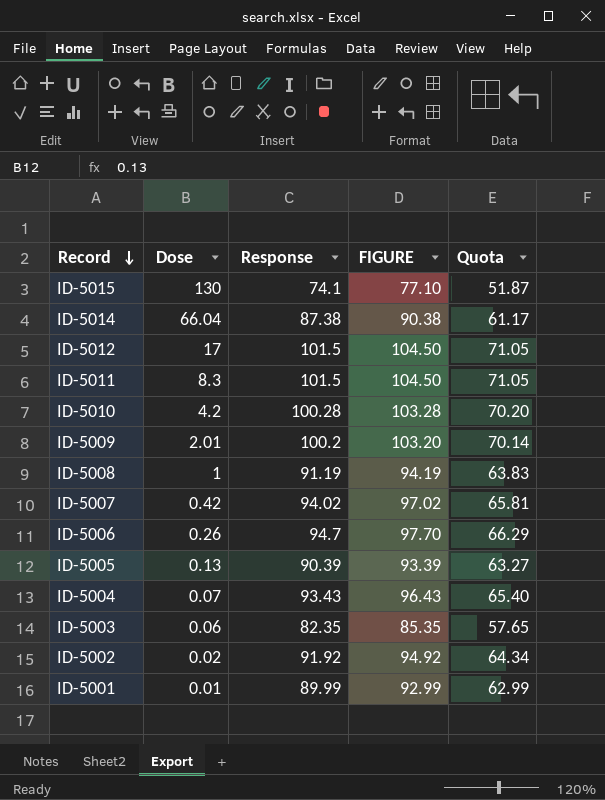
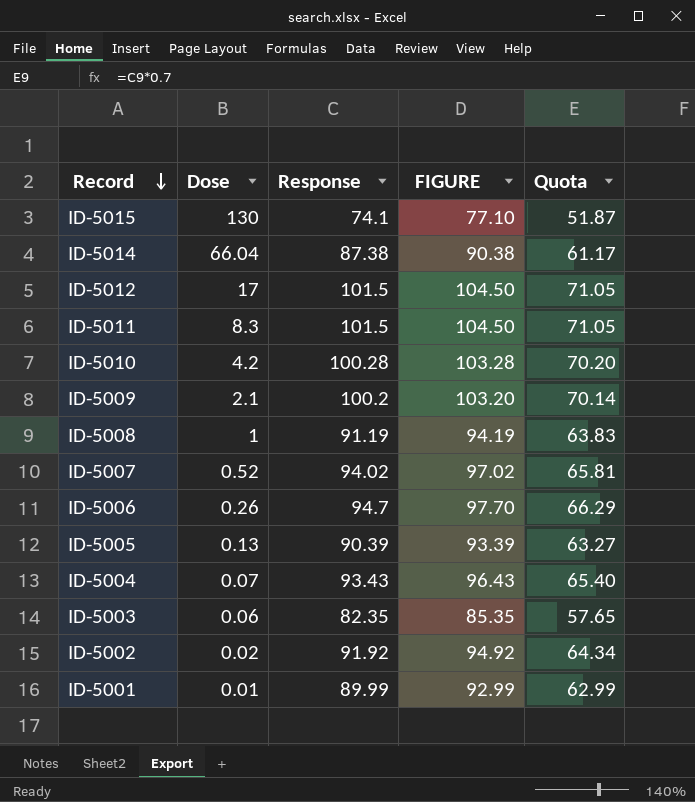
ID-5009 | Dose: 2.01 -> 2.1
ID-5007 | Dose: 0.42 -> 0.52

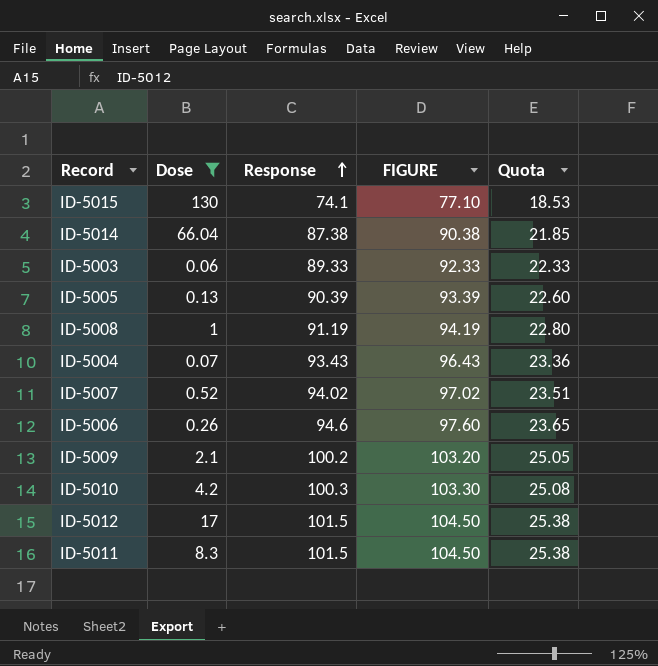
filter: none -> Dose >= 0.06
row order: Record descending -> Response ascending
column Quota | formula: [Response] * 0.7 -> [Response] * 0.25
ID-5003 | Response: 82.35 -> 89.33
ID-5003 | FIGURE: 85.35 -> 92.33
ID-5006 | Response: 94.7 -> 94.6
ID-5006 | FIGURE: 97.70 -> 97.60
ID-5010 | Response: 100.28 -> 100.3
ID-5010 | FIGURE: 103.28 -> 103.30

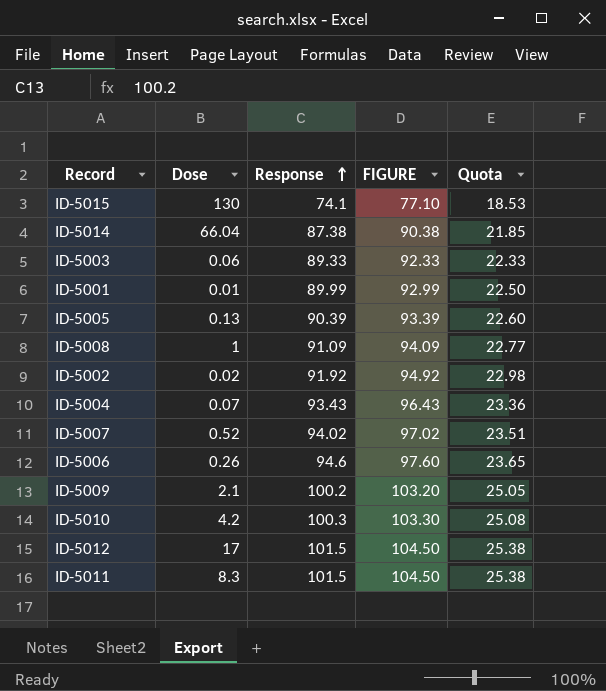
filter: Dose >= 0.06 -> none
ID-5008 | Response: 91.19 -> 91.09
ID-5008 | FIGURE: 94.19 -> 94.09
ID-5008 | Quota: 22.80 -> 22.77

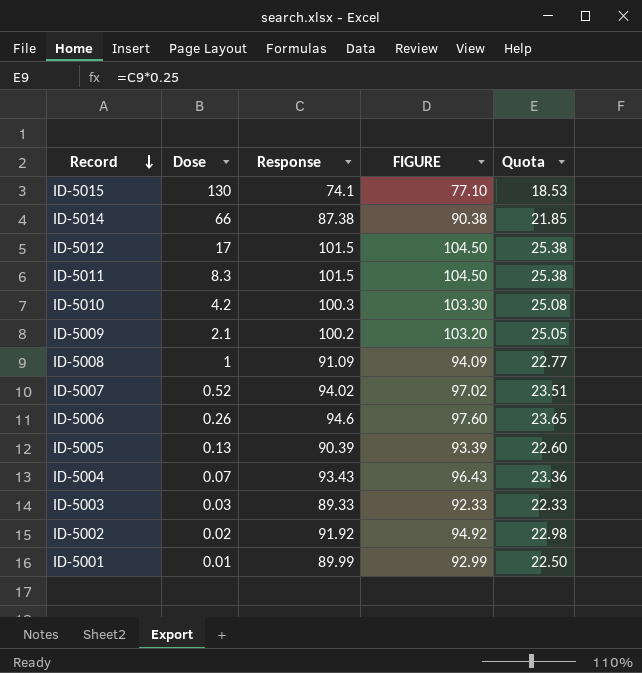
row order: Response ascending -> Record descending
ID-5014 | Dose: 66.04 -> 66
ID-5003 | Dose: 0.06 -> 0.03

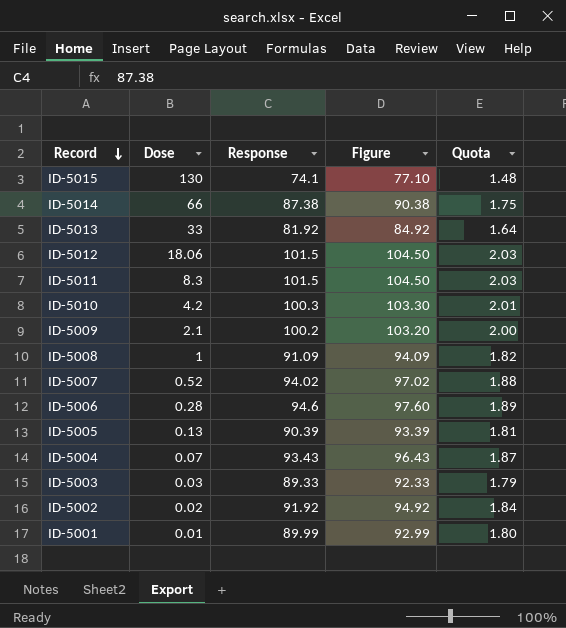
column name: FIGURE -> Figure
column Quota | formula: [Response] * 0.25 -> [Response] * 0.02
row ID-5013: none -> 33 | 81.92 | 84.92 | 1.64
ID-5012 | Dose: 17 -> 18.06
ID-5006 | Dose: 0.26 -> 0.28

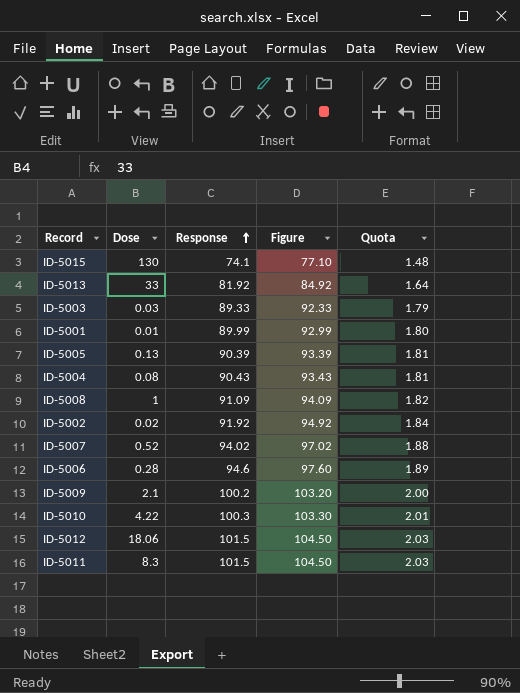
row order: Record descending -> Response ascending
row ID-5014: 66 | 87.38 | 90.38 | 1.75 -> none
ID-5004 | Dose: 0.07 -> 0.08
ID-5004 | Response: 93.43 -> 90.43
ID-5004 | Figure: 96.43 -> 93.43
ID-5004 | Quota: 1.87 -> 1.81
ID-5010 | Dose: 4.2 -> 4.22

